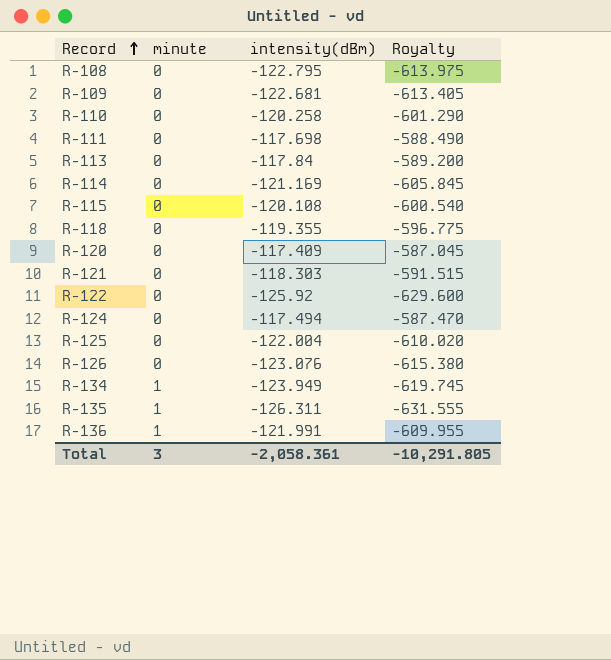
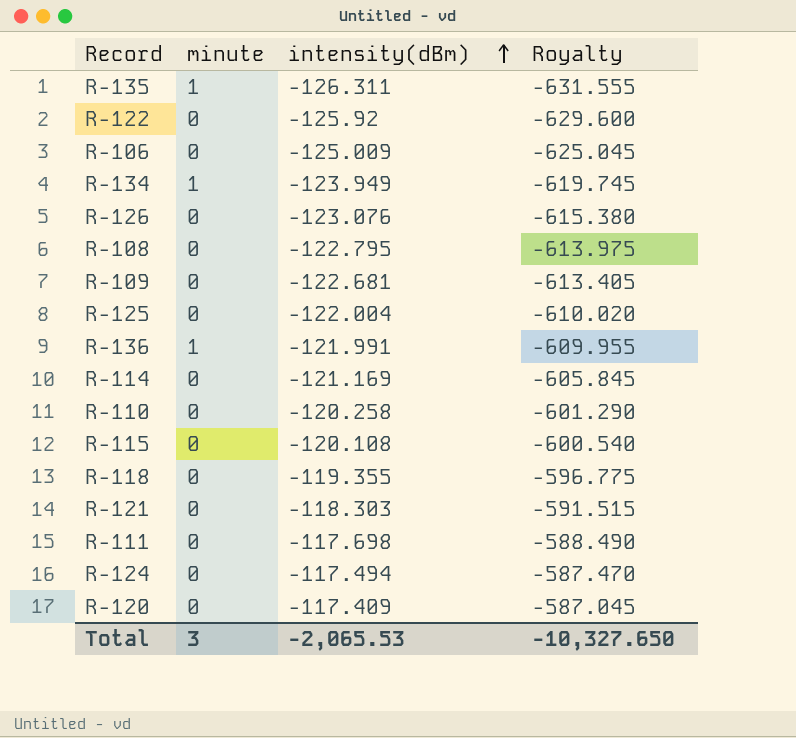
row order: Record ascending -> intensity(dBm) ascending
row R-113: 0 | -117.84 | -589.200 -> none
row R-106: none -> 0 | -125.009 | -625.045
Total | intensity(dBm): -2,058.361 -> -2,065.53
Total | Royalty: -10,291.805 -> -10,327.650

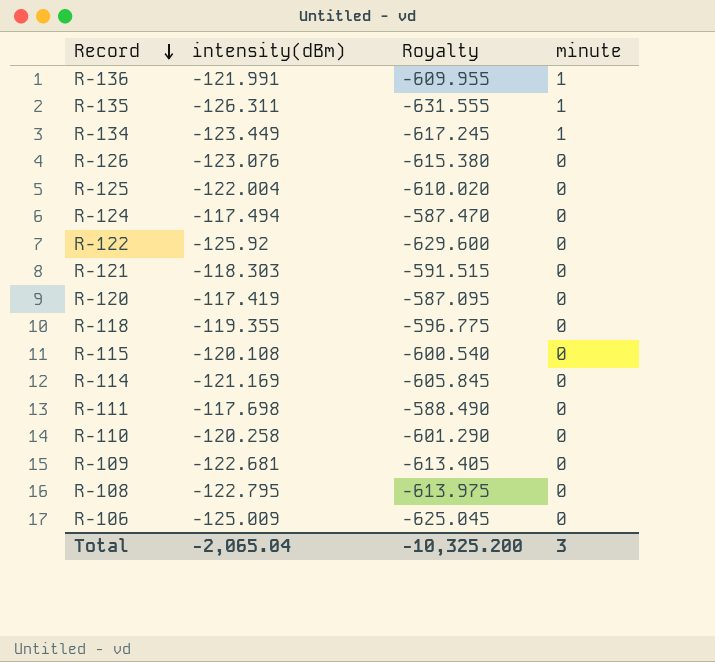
row order: intensity(dBm) ascending -> Record descending
column minute | position: 2 -> 4
R-134 | intensity(dBm): -123.949 -> -123.449
R-134 | Royalty: -619.745 -> -617.245
R-120 | intensity(dBm): -117.409 -> -117.419
R-120 | Royalty: -587.045 -> -587.095
Total | intensity(dBm): -2,065.53 -> -2,065.04
Total | Royalty: -10,327.650 -> -10,325.200

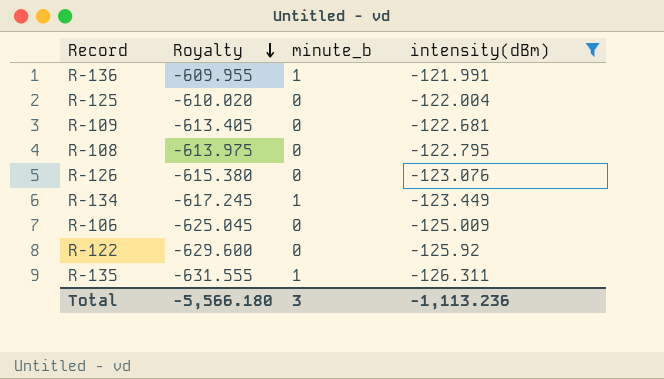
filter: none -> intensity(dBm) <= -121.991
row order: Record descending -> Royalty descending
column name: minute -> minute_b
column intensity(dBm) | position: 2 -> 4
Total | Royalty: -10,325.200 -> -5,566.180
Total | intensity(dBm): -2,065.04 -> -1,113.236

